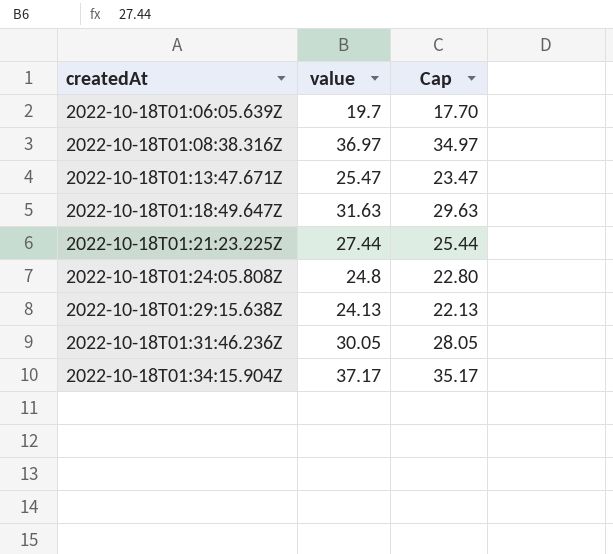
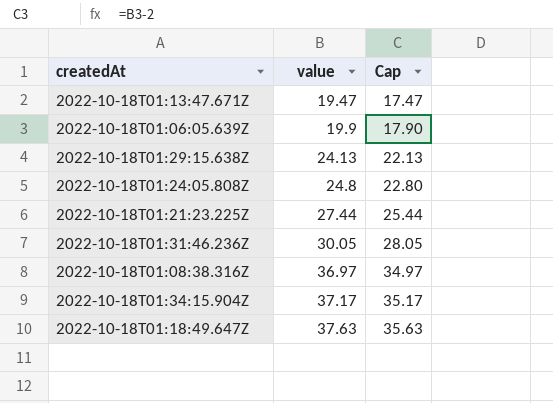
row order: createdAt ascending -> value ascending
2022-10-18T01:13:47.671Z | value: 25.47 -> 19.47
2022-10-18T01:13:47.671Z | Cap: 23.47 -> 17.47
2022-10-18T01:06:05.639Z | value: 19.7 -> 19.9
2022-10-18T01:06:05.639Z | Cap: 17.70 -> 17.90
2022-10-18T01:18:49.647Z | value: 31.63 -> 37.63
2022-10-18T01:18:49.647Z | Cap: 29.63 -> 35.63

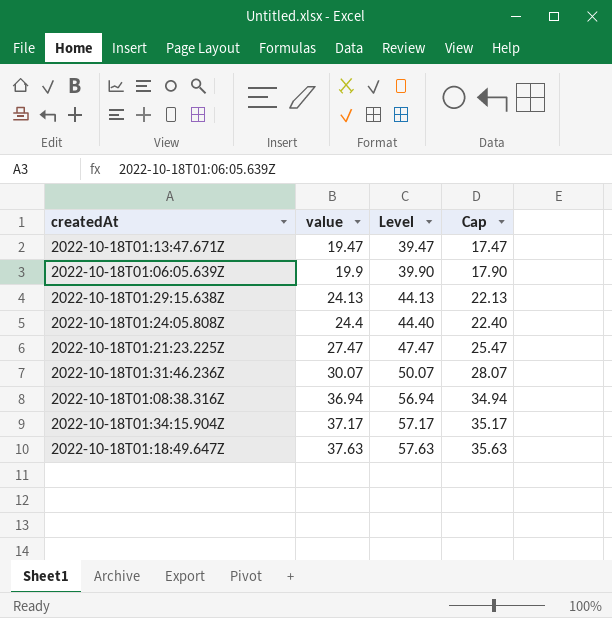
column Level | formula: none -> [value] + 20
2022-10-18T01:24:05.808Z | value: 24.8 -> 24.4
2022-10-18T01:24:05.808Z | Cap: 22.80 -> 22.40
2022-10-18T01:21:23.225Z | value: 27.44 -> 27.47
2022-10-18T01:21:23.225Z | Cap: 25.44 -> 25.47
2022-10-18T01:31:46.236Z | value: 30.05 -> 30.07
2022-10-18T01:31:46.236Z | Cap: 28.05 -> 28.07
2022-10-18T01:08:38.316Z | value: 36.97 -> 36.94
2022-10-18T01:08:38.316Z | Cap: 34.97 -> 34.94

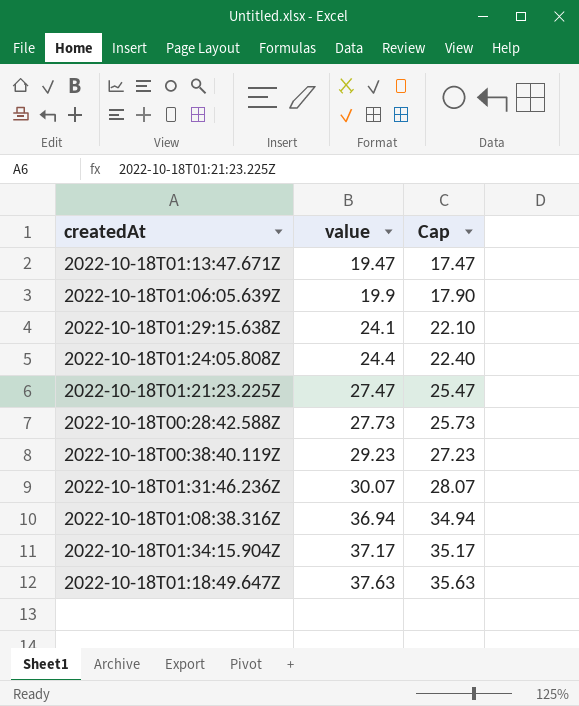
column Level | formula: [value] + 20 -> none
2022-10-18T01:29:15.638Z | value: 24.13 -> 24.1
2022-10-18T01:29:15.638Z | Cap: 22.13 -> 22.10
row 2022-10-18T00:28:42.588Z: none -> 27.73 | 25.73
row 2022-10-18T00:38:40.119Z: none -> 29.23 | 27.23

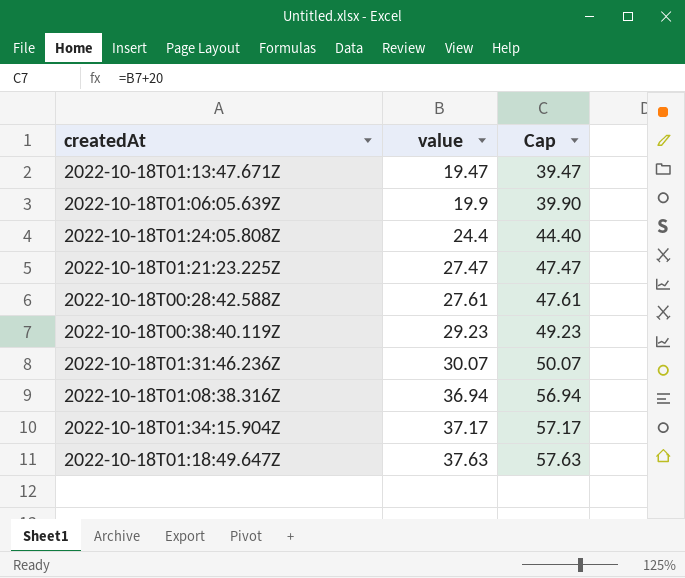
column Cap | formula: [value] - 2 -> [value] + 20
row 2022-10-18T01:29:15.638Z: 24.1 | 22.10 -> none
2022-10-18T00:28:42.588Z | value: 27.73 -> 27.61

